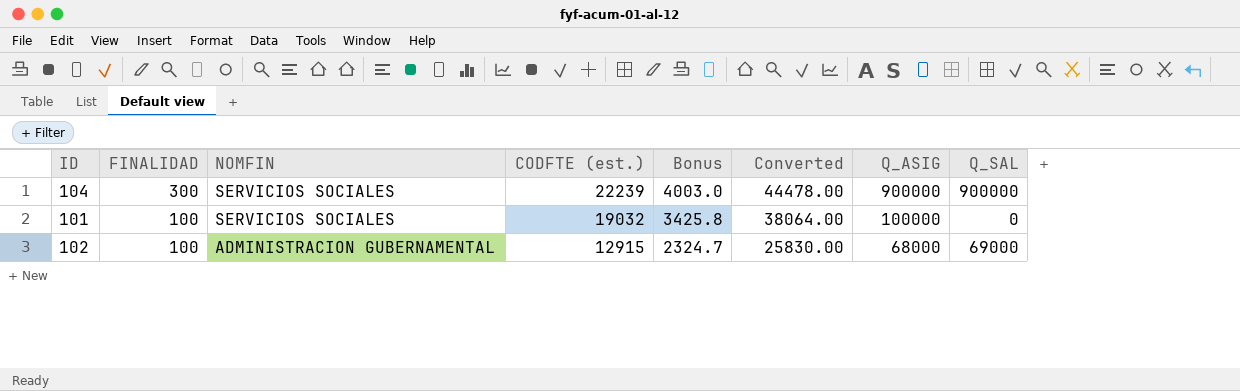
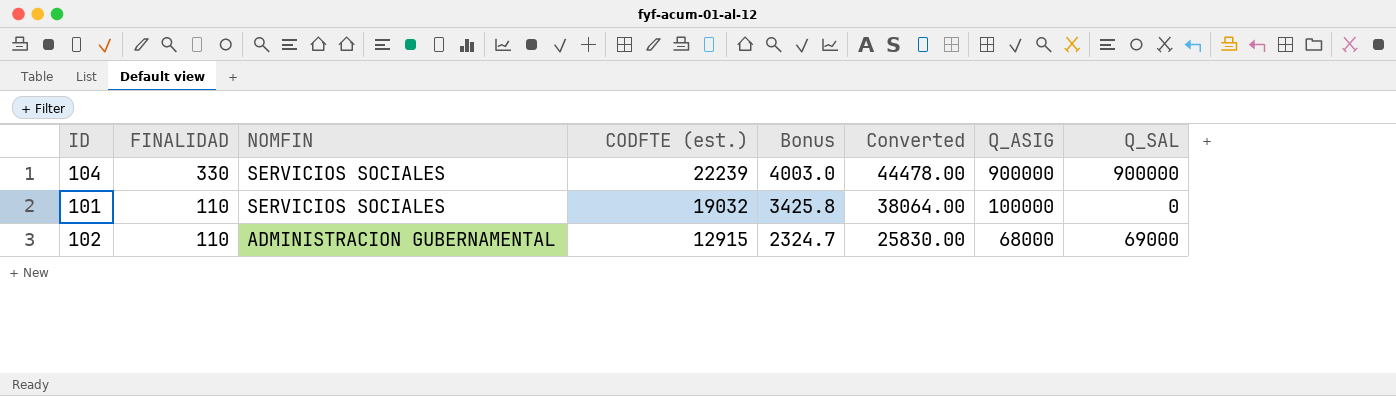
104 | FINALIDAD: 300 -> 330
101 | FINALIDAD: 100 -> 110
102 | FINALIDAD: 100 -> 110

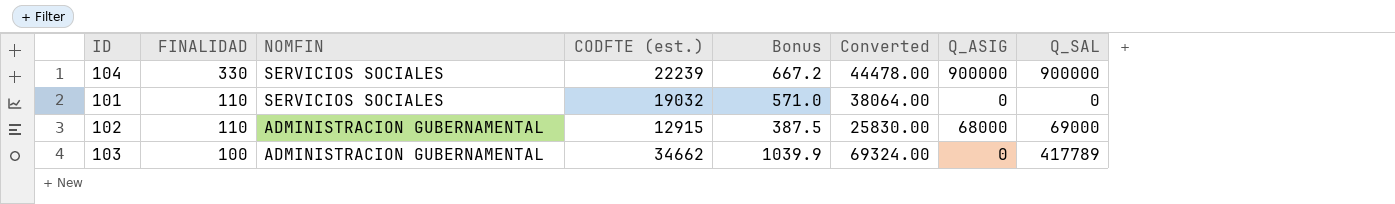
column Bonus | formula: [CODFTE (est.)] * 0.18 -> [CODFTE (est.)] * 0.03
101 | Q_ASIG: 100000 -> 0
row 103: none -> 100 | ADMINISTRACION GUBERNAMENTAL | 34662 | 1039.9 | 69324.00 | 0 | 417789

